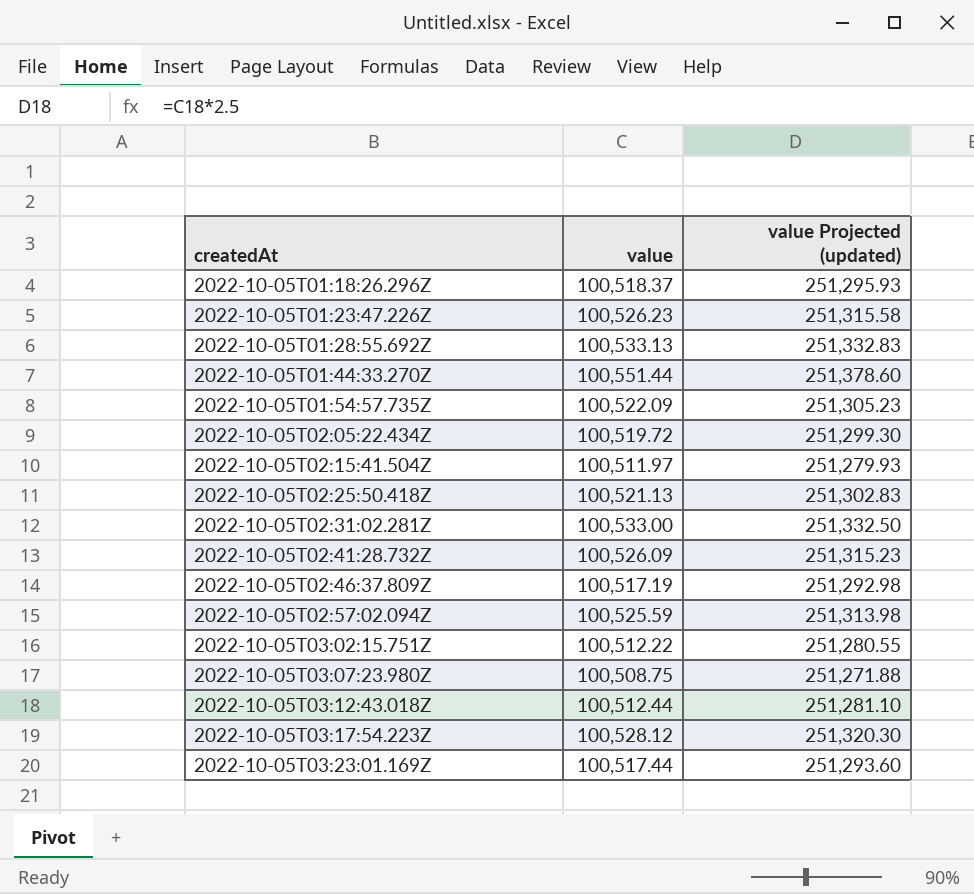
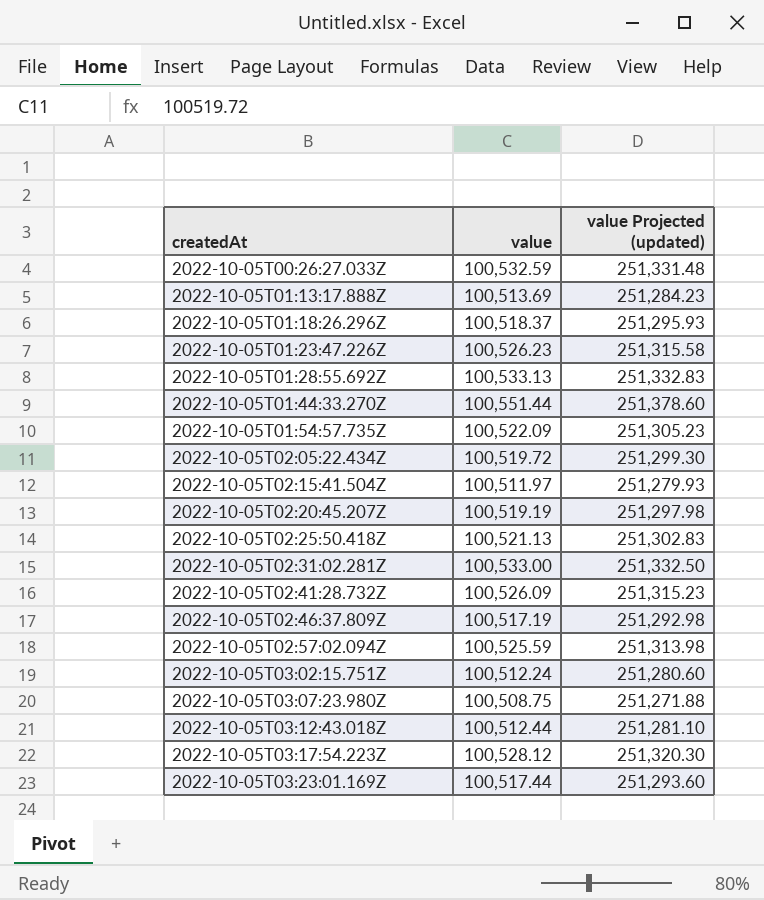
row 2022-10-05T00:26:27.033Z: none -> 100,532.59 | 251,331.48
row 2022-10-05T01:13:17.888Z: none -> 100,513.69 | 251,284.23
row 2022-10-05T02:20:45.207Z: none -> 100,519.19 | 251,297.98
2022-10-05T03:02:15.751Z | value: 100,512.22 -> 100,512.24
2022-10-05T03:02:15.751Z | value Projected (updated): 251,280.55 -> 251,280.60

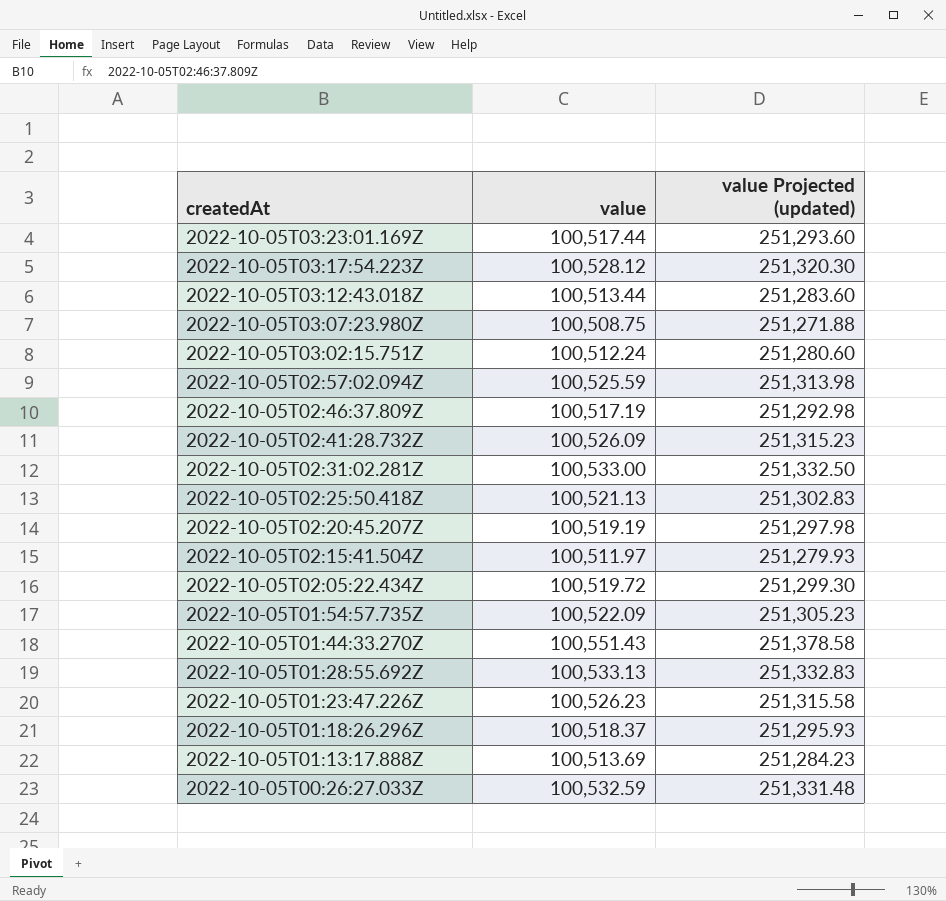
row order: createdAt ascending -> createdAt descending
2022-10-05T03:12:43.018Z | value: 100,512.44 -> 100,513.44
2022-10-05T03:12:43.018Z | value Projected (updated): 251,281.10 -> 251,283.60
2022-10-05T01:44:33.270Z | value: 100,551.44 -> 100,551.43
2022-10-05T01:44:33.270Z | value Projected (updated): 251,378.60 -> 251,378.58

